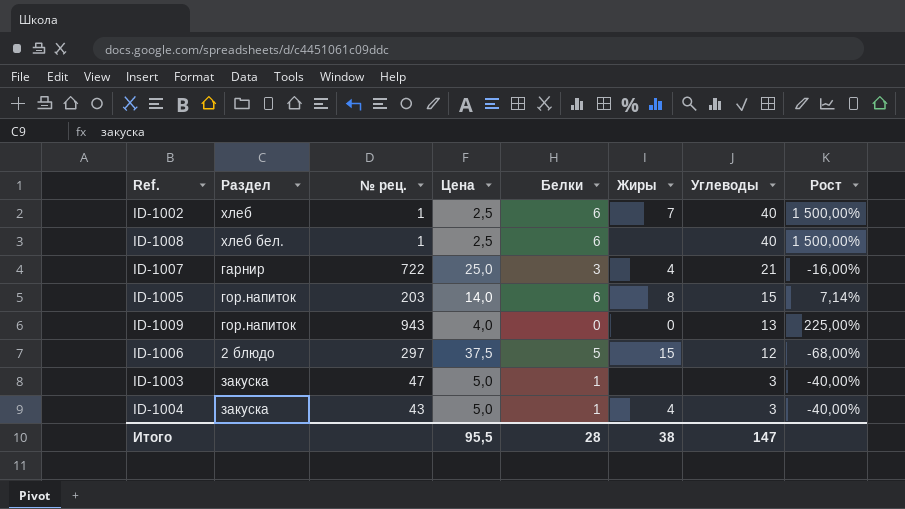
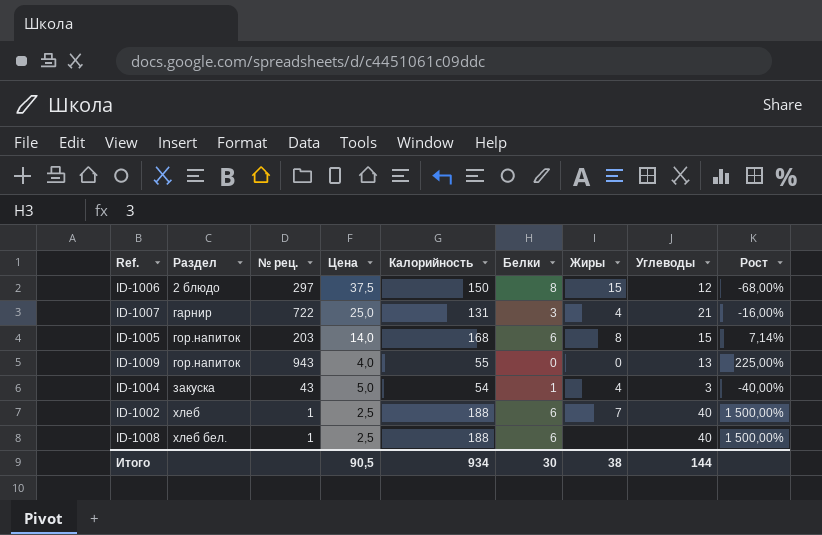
row order: Углеводы descending -> Раздел ascending
column Калорийность | position: none -> 5
row ID-1003: закуска | 47 | 5,0 | 1 | none | 3 | -40,00% -> none
ID-1006 | Белки: 5 -> 8
Итого | Цена: 95,5 -> 90,5
Итого | Белки: 28 -> 30
Итого | Углеводы: 147 -> 144

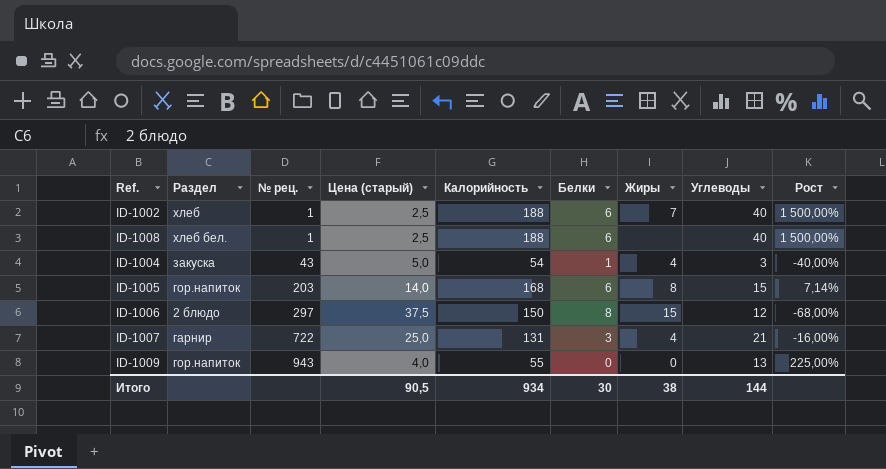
row order: Раздел ascending -> № рец. ascending
column name: Цена -> Цена (старый)

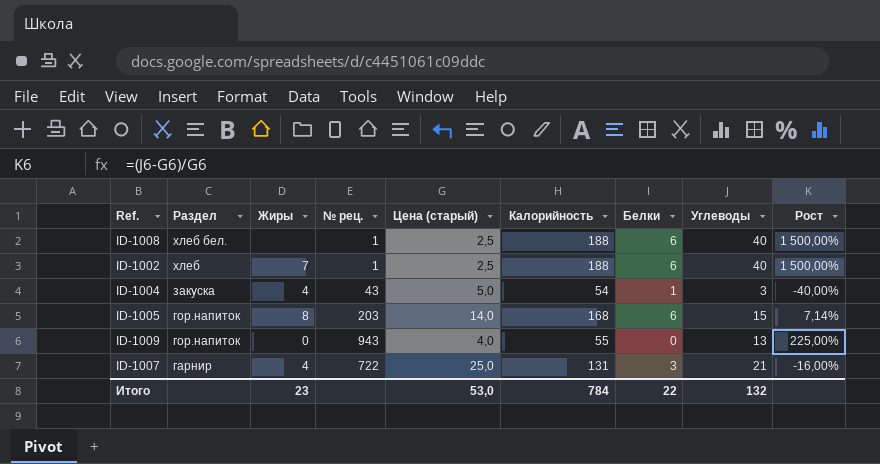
row order: № рец. ascending -> Раздел descending
column Жиры | position: 7 -> 3
row ID-1006: 2 блюдо | 297 | 37,5 | 150 | 8 | 15 | 12 | -68,00% -> none
Итого | Жиры: 38 -> 23
Итого | Цена (старый): 90,5 -> 53,0
Итого | Калорийность: 934 -> 784
Итого | Белки: 30 -> 22
Итого | Углеводы: 144 -> 132

